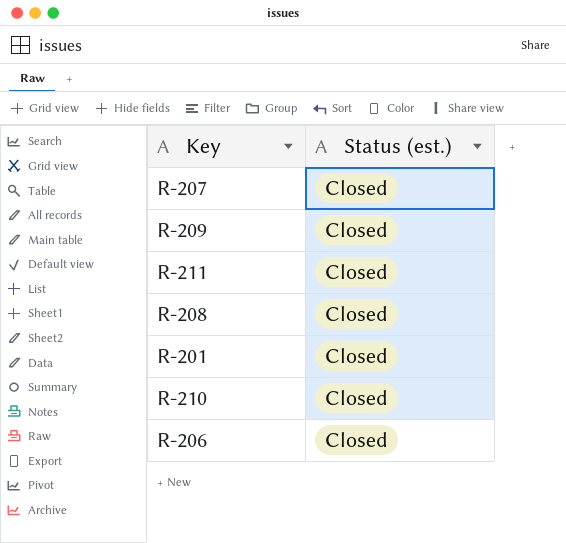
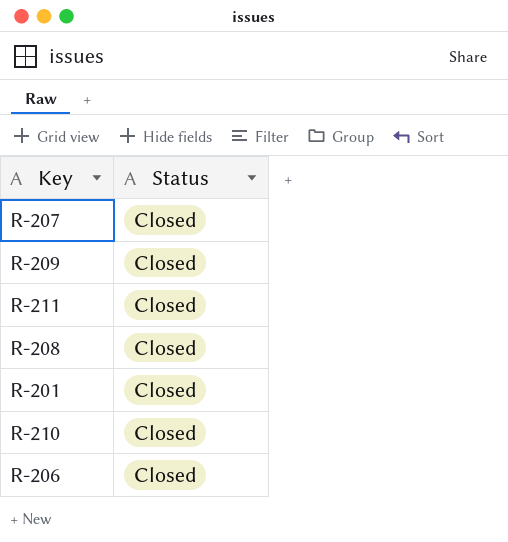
column name: Status (est.) -> Status

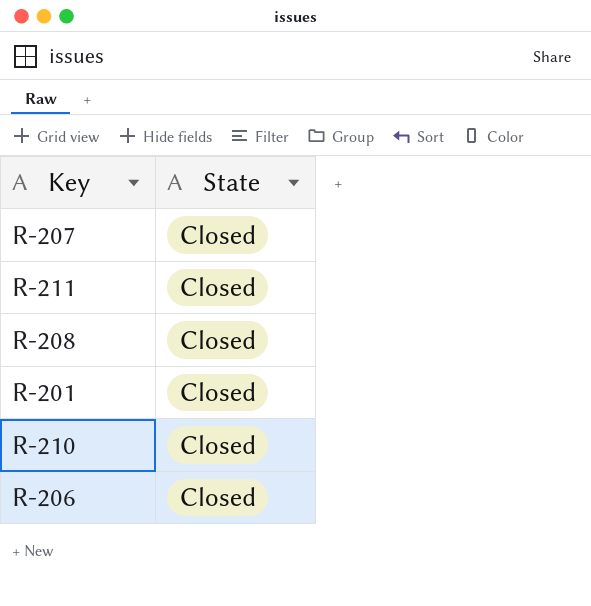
column name: Status -> State
row R-209: Closed -> none

